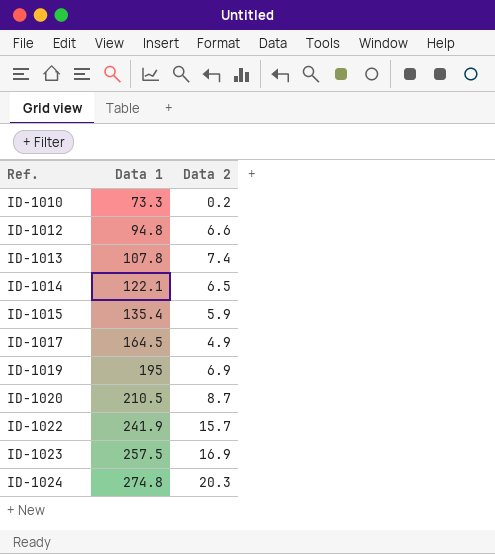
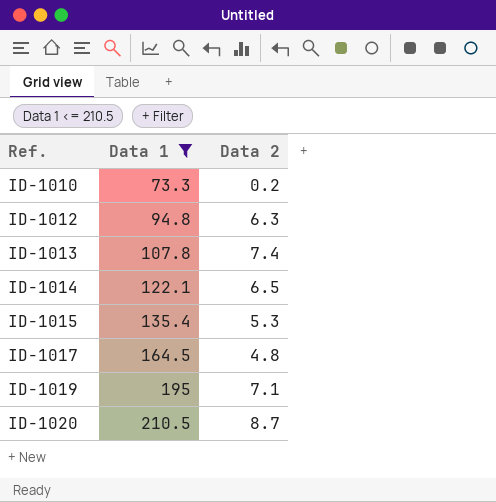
filter: none -> Data 1 <= 210.5
ID-1012 | Data 2: 6.6 -> 6.3
ID-1015 | Data 2: 5.9 -> 5.3
ID-1017 | Data 2: 4.9 -> 4.8
ID-1019 | Data 2: 6.9 -> 7.1

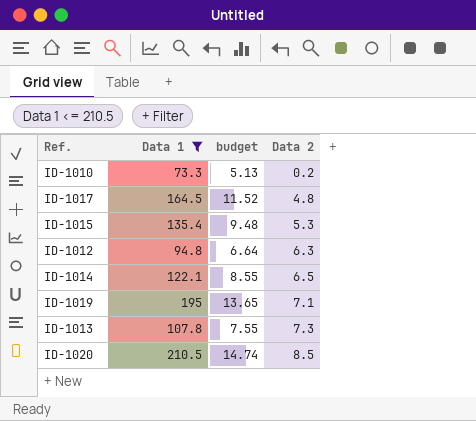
row order: Ref. ascending -> Data 2 ascending
column budget | formula: none -> [Data 1] * 0.07
ID-1013 | Data 2: 7.4 -> 7.3
ID-1020 | Data 2: 8.7 -> 8.5

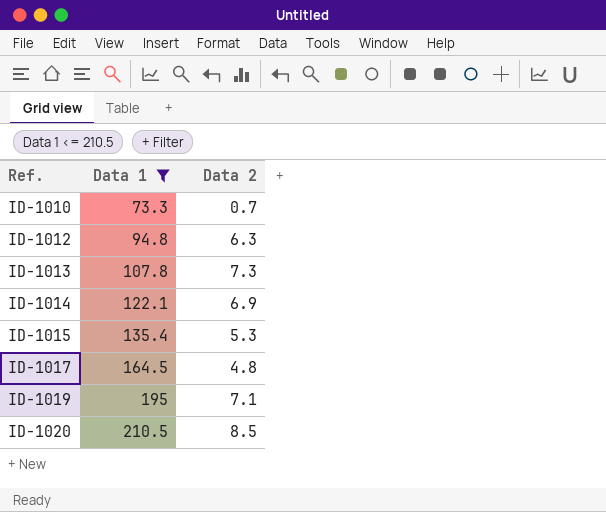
row order: Data 2 ascending -> Ref. ascending
column budget | formula: [Data 1] * 0.07 -> none
ID-1010 | Data 2: 0.2 -> 0.7
ID-1014 | Data 2: 6.5 -> 6.9

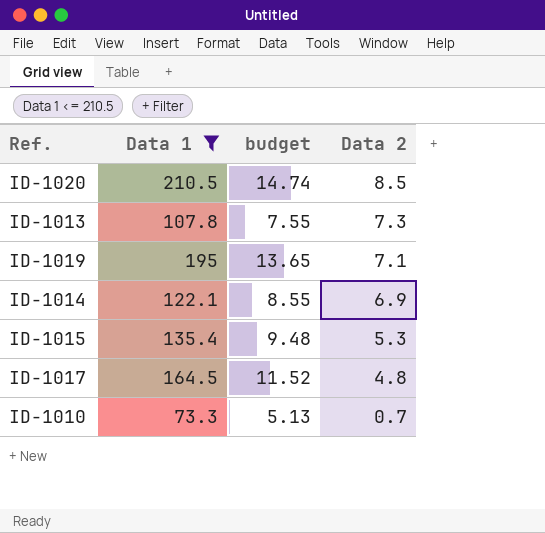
row order: Ref. ascending -> Data 2 descending
column budget | formula: none -> [Data 1] * 0.07
row ID-1012: 94.8 | 6.3 -> none

